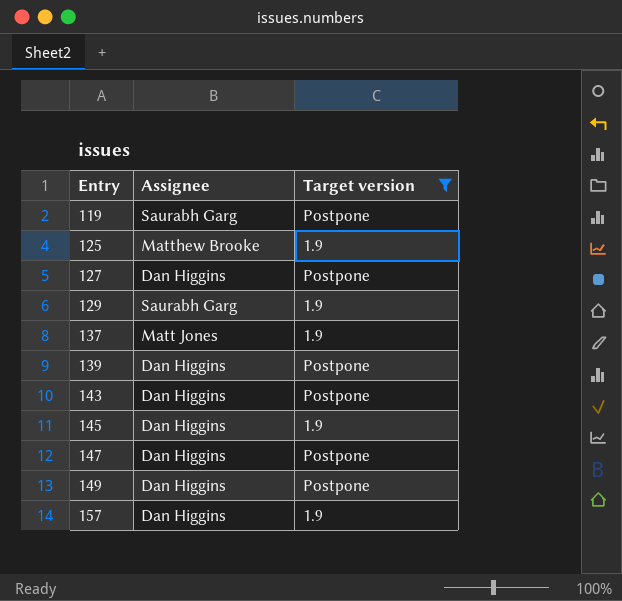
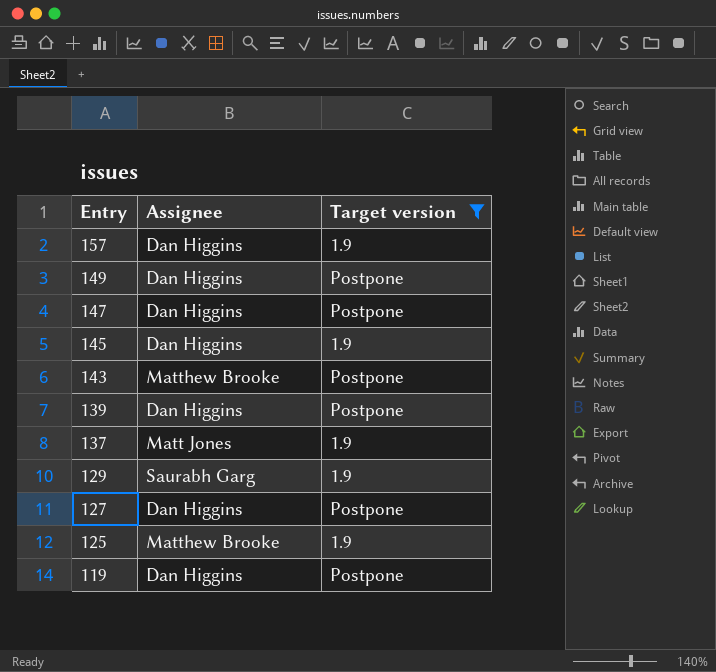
row order: Entry ascending -> Entry descending
143 | Assignee: Dan Higgins -> Matthew Brooke
119 | Assignee: Saurabh Garg -> Dan Higgins

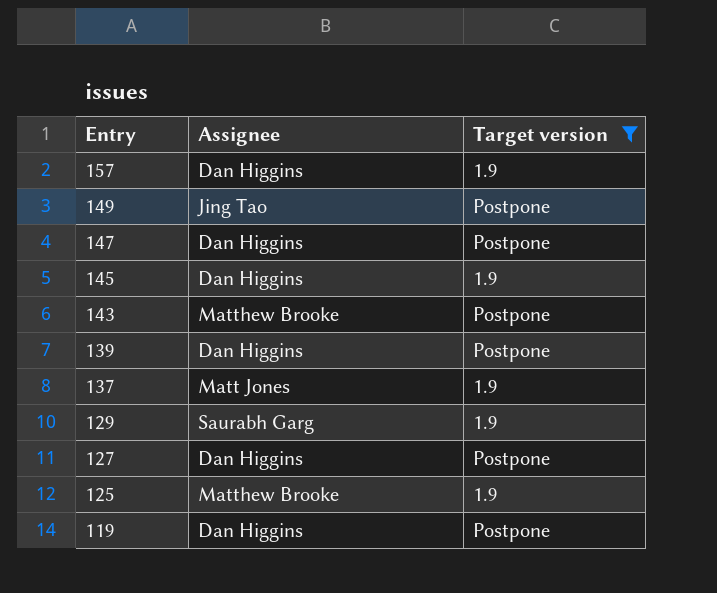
149 | Assignee: Dan Higgins -> Jing Tao

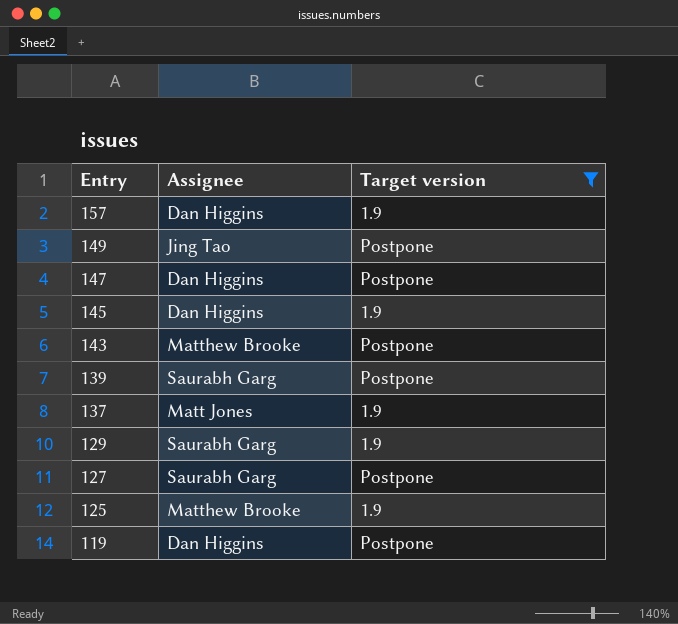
139 | Assignee: Dan Higgins -> Saurabh Garg
127 | Assignee: Dan Higgins -> Saurabh Garg

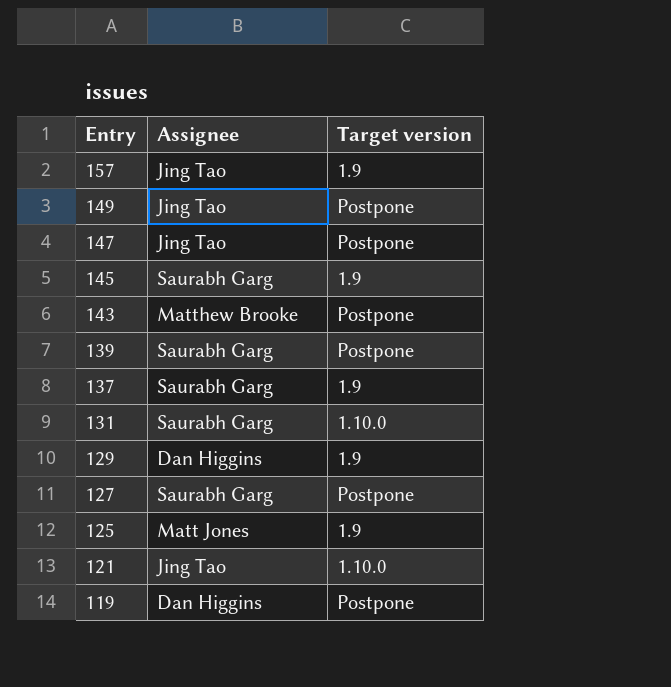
filter: Target version != 1.10.0 -> none
157 | Assignee: Dan Higgins -> Jing Tao
147 | Assignee: Dan Higgins -> Jing Tao
145 | Assignee: Dan Higgins -> Saurabh Garg
137 | Assignee: Matt Jones -> Saurabh Garg
129 | Assignee: Saurabh Garg -> Dan Higgins
125 | Assignee: Matthew Brooke -> Matt Jones

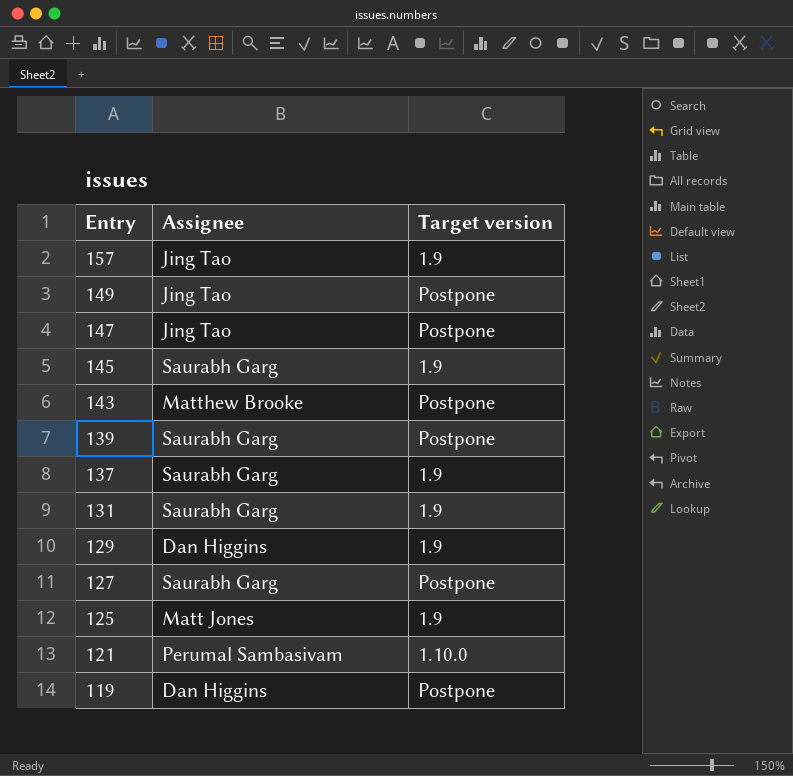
131 | Target version: 1.10.0 -> 1.9
121 | Assignee: Jing Tao -> Perumal Sambasivam

